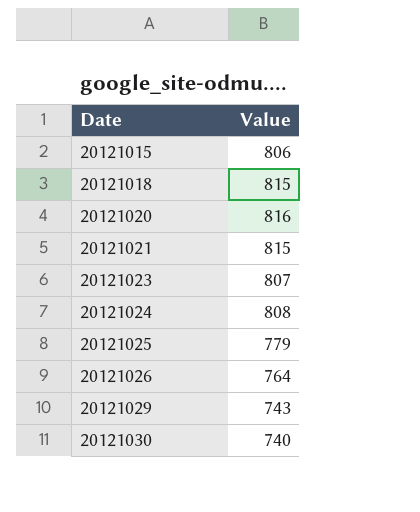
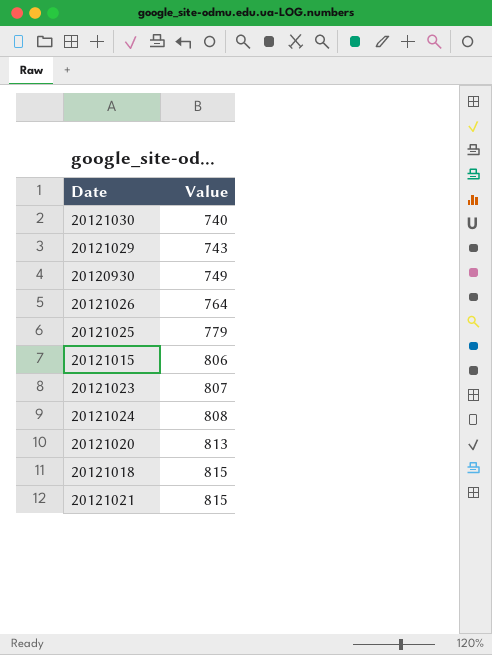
row order: Date ascending -> Value ascending
row 20120930: none -> 749
20121020 | Value: 816 -> 813

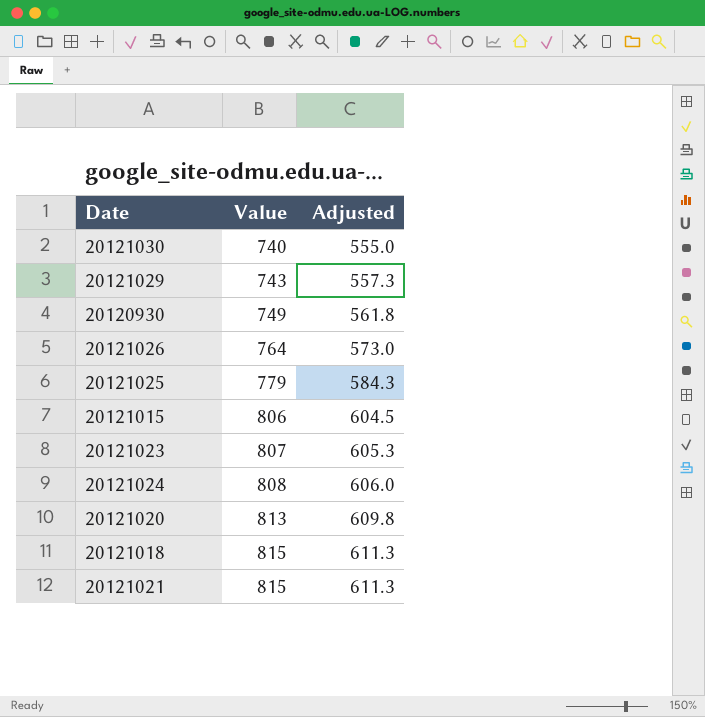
column Adjusted | formula: none -> [Value] * 0.75

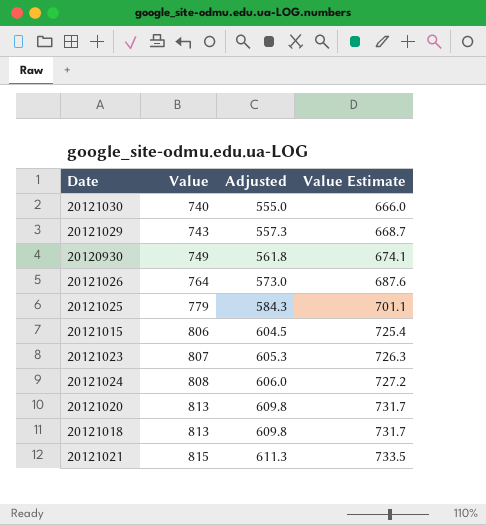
column Value Estimate | formula: none -> [Value] * 0.9
20121018 | Value: 815 -> 813
20121018 | Adjusted: 611.3 -> 609.8

